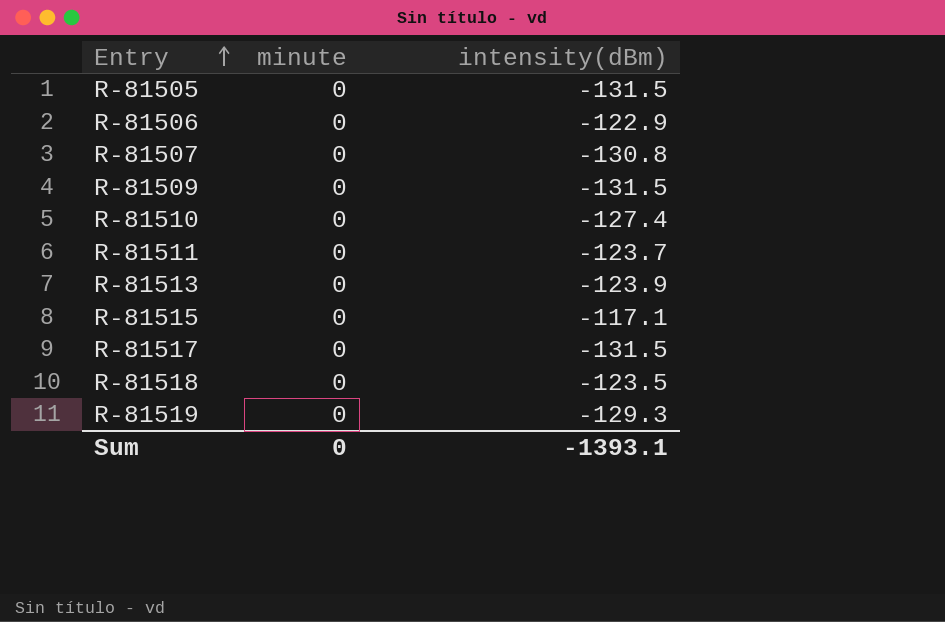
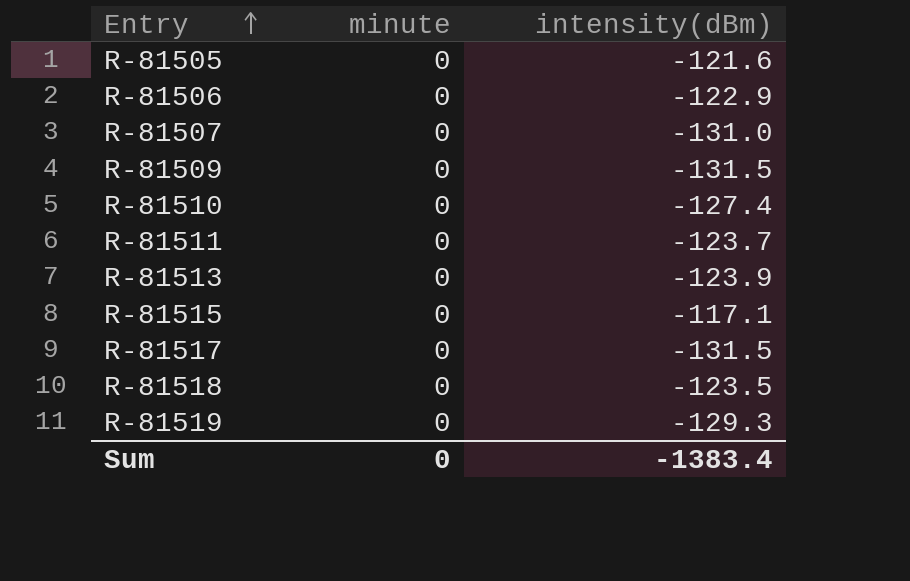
R-81505 | intensity(dBm): -131.5 -> -121.6
R-81507 | intensity(dBm): -130.8 -> -131.0
Sum | intensity(dBm): -1393.1 -> -1383.4

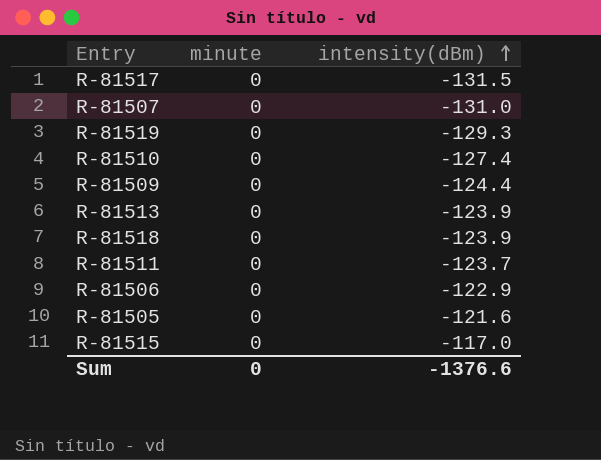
row order: Entry ascending -> intensity(dBm) ascending
R-81509 | intensity(dBm): -131.5 -> -124.4
R-81518 | intensity(dBm): -123.5 -> -123.9
R-81515 | intensity(dBm): -117.1 -> -117.0
Sum | intensity(dBm): -1383.4 -> -1376.6

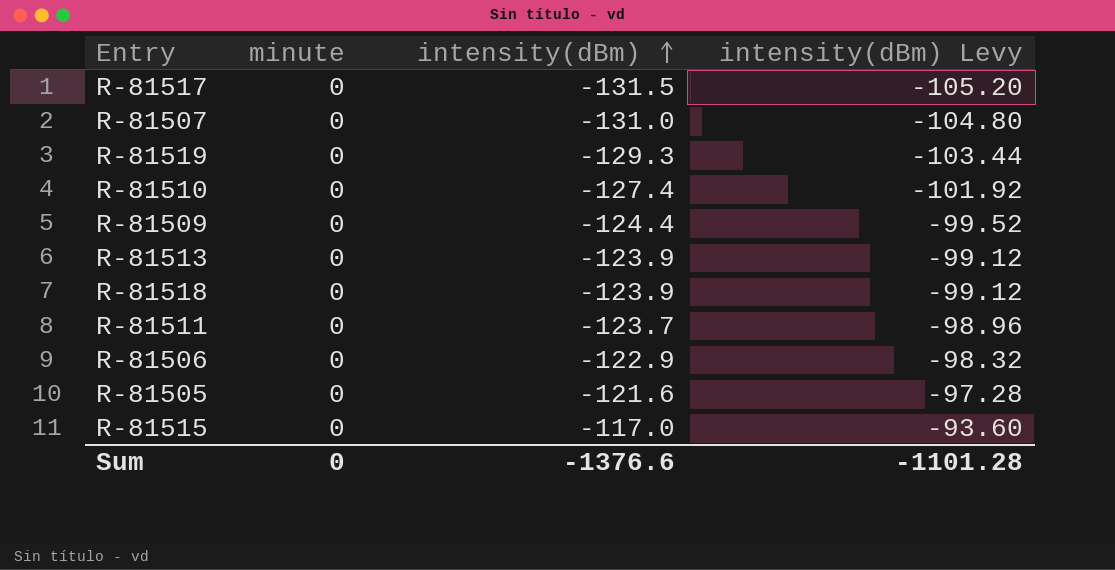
column intensity(dBm) Levy | formula: none -> [intensity(dBm)] * 0.8

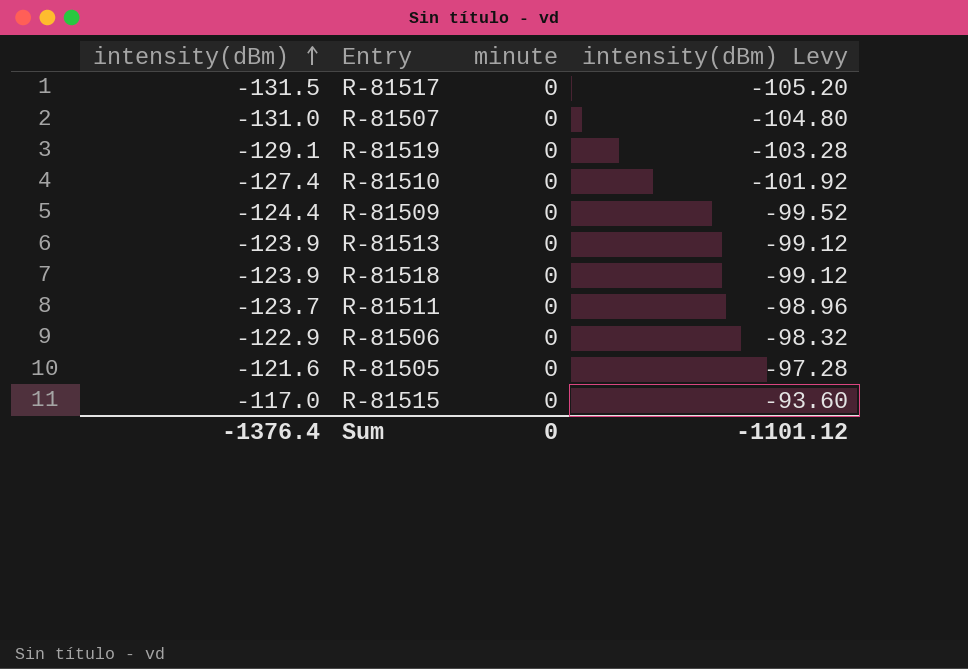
column intensity(dBm) | position: 3 -> 1
R-81519 | intensity(dBm): -129.3 -> -129.1
R-81519 | intensity(dBm) Levy: -103.44 -> -103.28
Sum | intensity(dBm): -1376.6 -> -1376.4
Sum | intensity(dBm) Levy: -1101.28 -> -1101.12

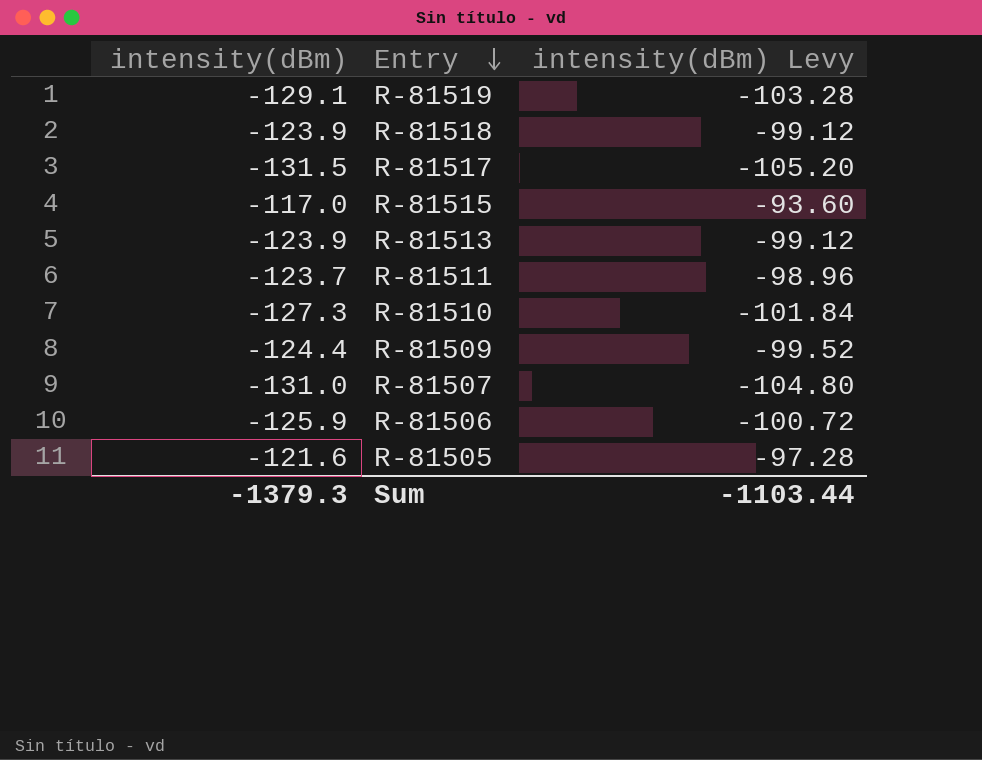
row order: intensity(dBm) ascending -> Entry descending
column minute | position: 3 -> none
R-81510 | intensity(dBm): -127.4 -> -127.3
R-81510 | intensity(dBm) Levy: -101.92 -> -101.84
R-81506 | intensity(dBm): -122.9 -> -125.9
R-81506 | intensity(dBm) Levy: -98.32 -> -100.72
Sum | intensity(dBm): -1376.4 -> -1379.3
Sum | intensity(dBm) Levy: -1101.12 -> -1103.44

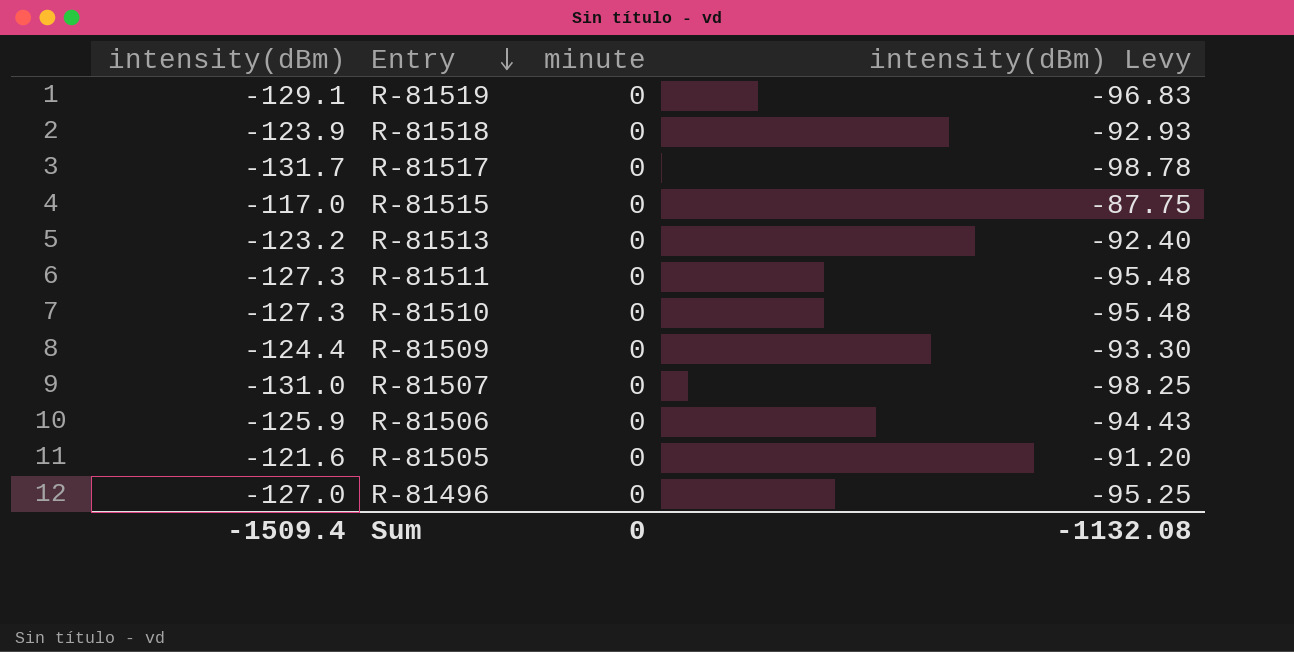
column minute | position: none -> 3
column intensity(dBm) Levy | formula: [intensity(dBm)] * 0.8 -> [intensity(dBm)] * 0.75
R-81517 | intensity(dBm): -131.5 -> -131.7
R-81513 | intensity(dBm): -123.9 -> -123.2
R-81511 | intensity(dBm): -123.7 -> -127.3
row R-81496: none -> -127.0 | 0 | -95.25
Sum | intensity(dBm): -1379.3 -> -1509.4
Sum | intensity(dBm) Levy: -1103.44 -> -1132.08

